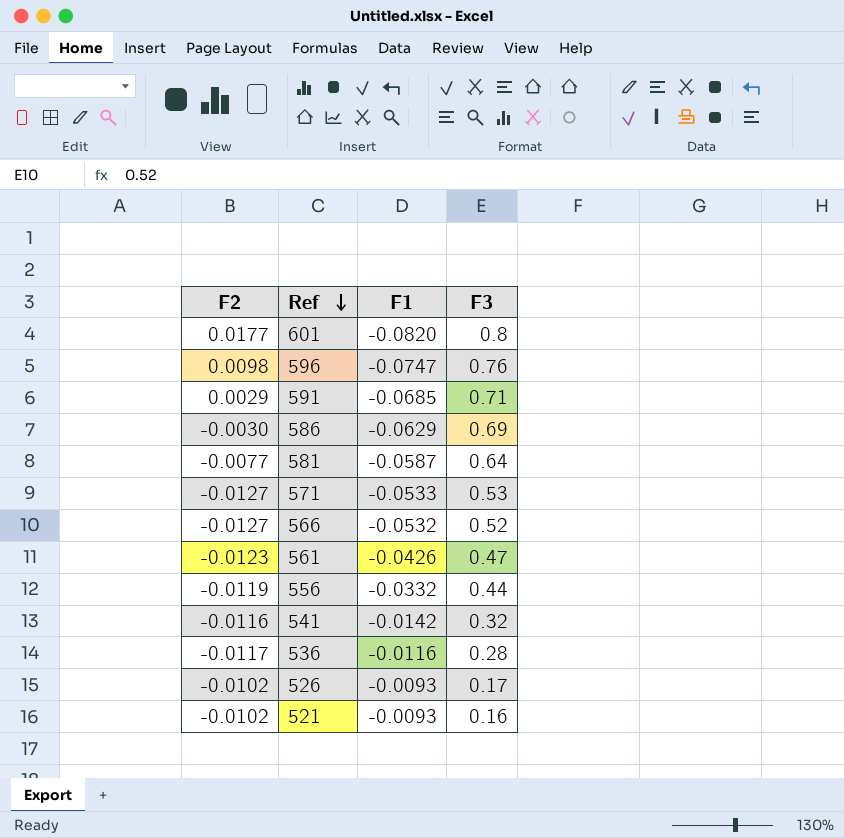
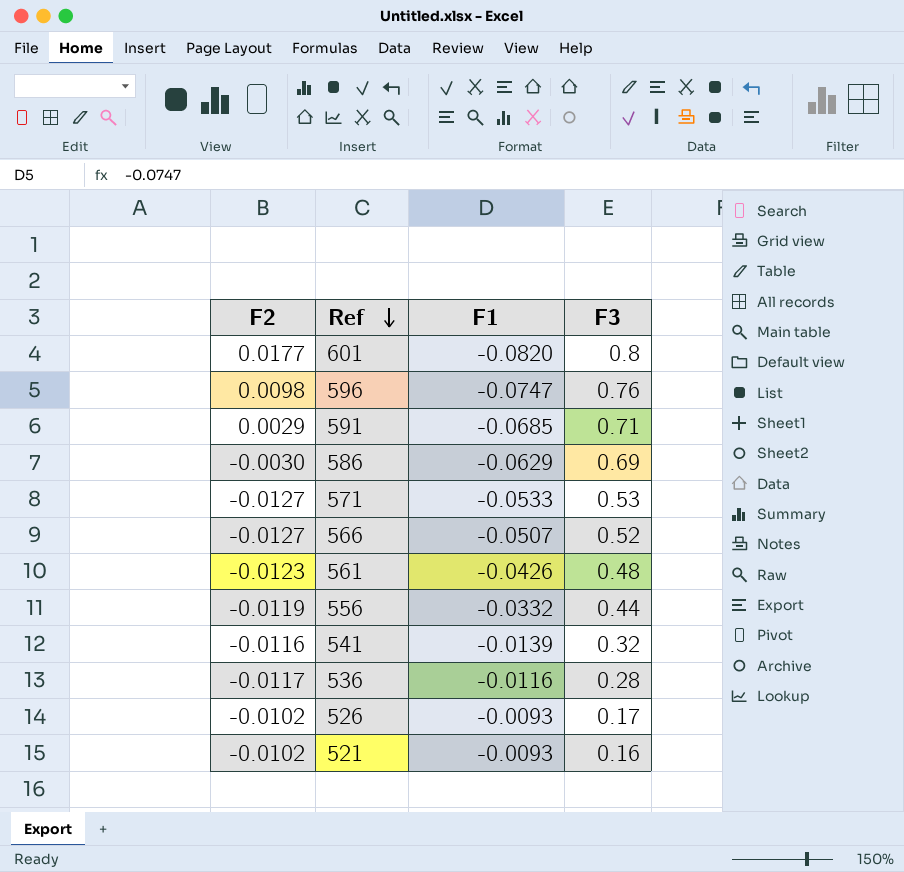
row 581: -0.0077 | -0.0587 | 0.64 -> none
566 | F1: -0.0532 -> -0.0507
561 | F3: 0.47 -> 0.48
541 | F1: -0.0142 -> -0.0139

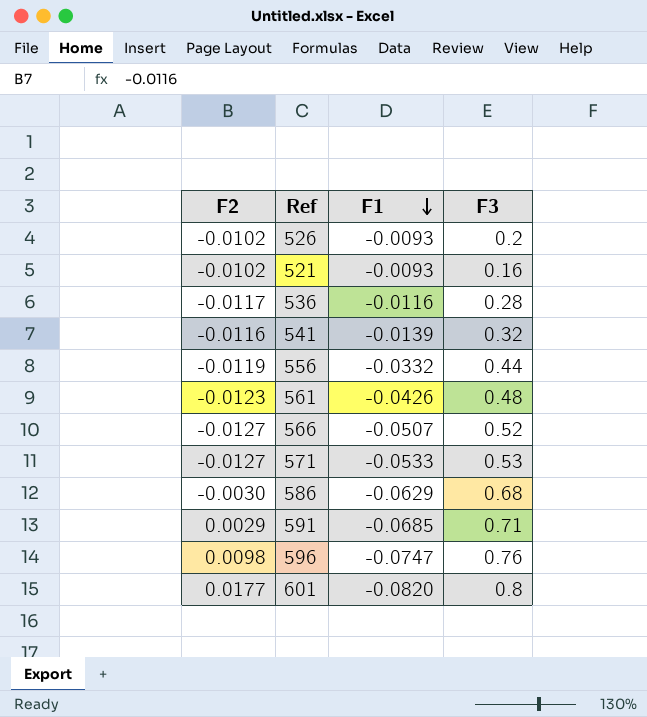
row order: Ref descending -> F1 descending
526 | F3: 0.17 -> 0.2
586 | F3: 0.69 -> 0.68

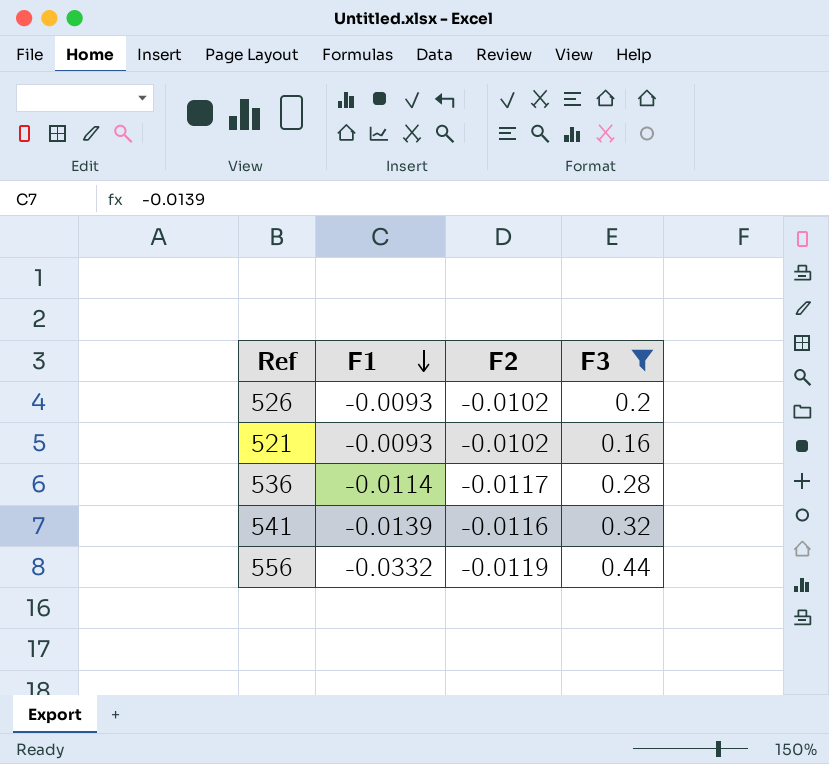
filter: none -> F3 <= 0.44
column F2 | position: 1 -> 3
536 | F1: -0.0116 -> -0.0114

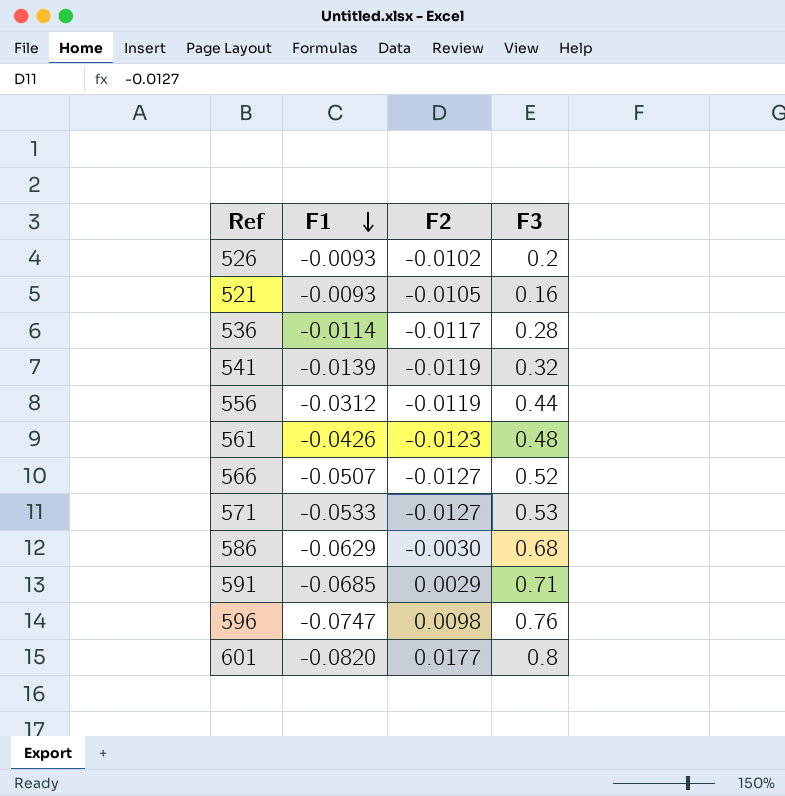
filter: F3 <= 0.44 -> none
521 | F2: -0.0102 -> -0.0105
541 | F2: -0.0116 -> -0.0119
556 | F1: -0.0332 -> -0.0312

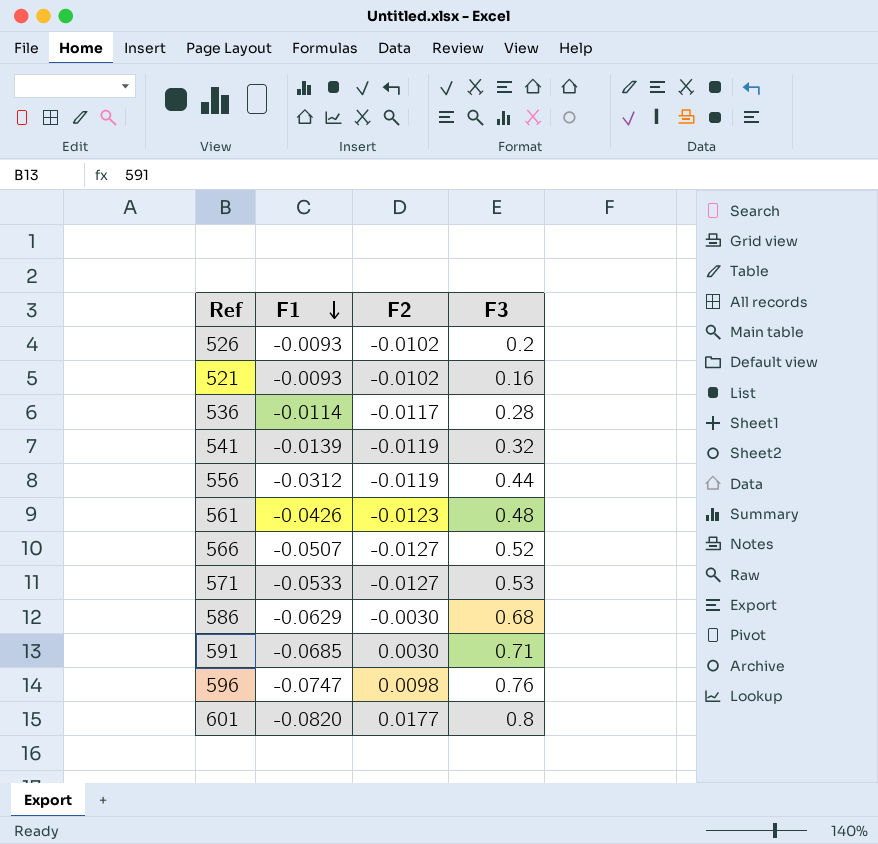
521 | F2: -0.0105 -> -0.0102
591 | F2: 0.0029 -> 0.0030

